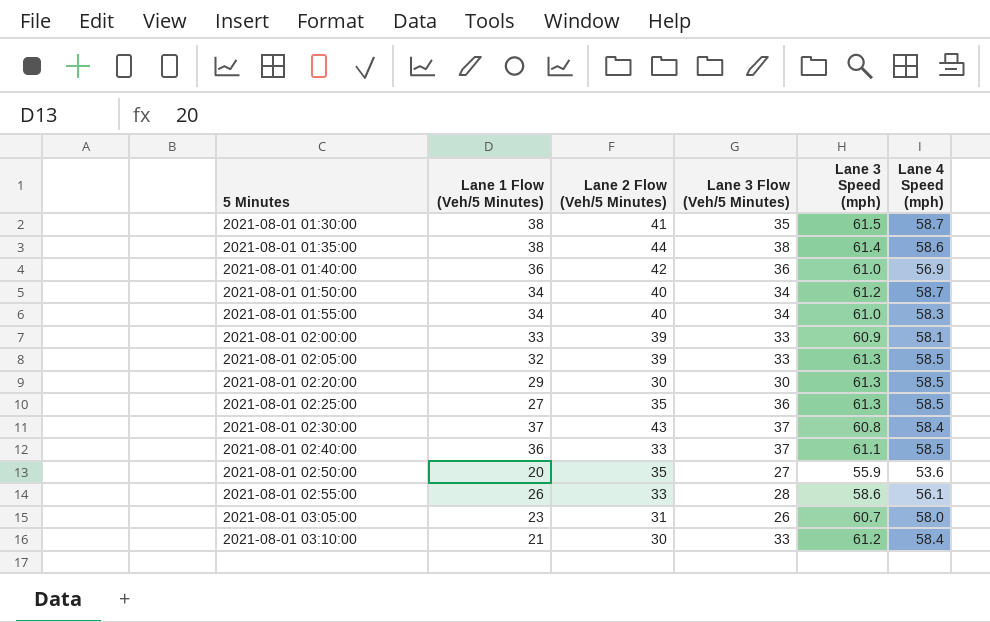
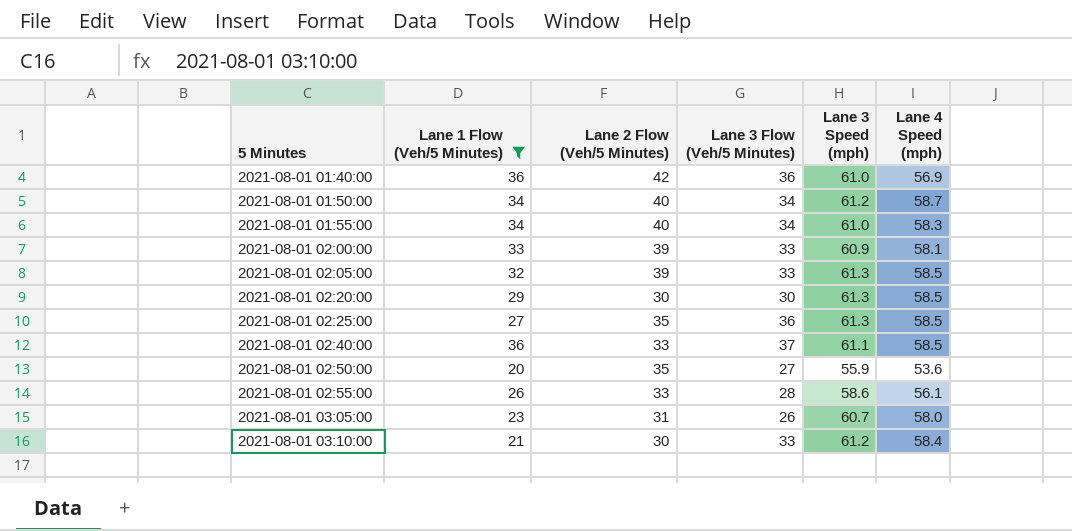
filter: none -> Lane 1 Flow (Veh/5 Minutes) <= 36

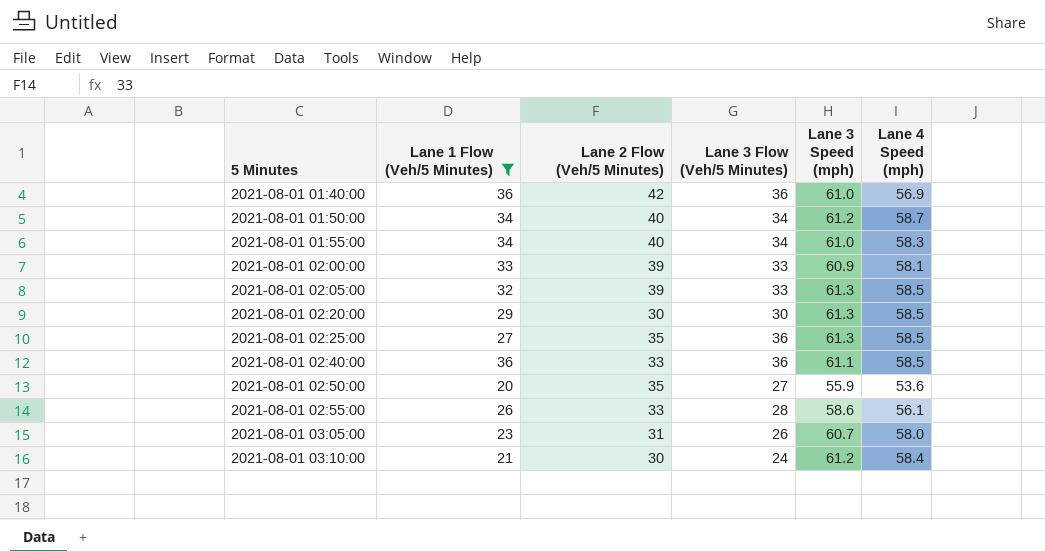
2021-08-01 02:40:00 | Lane 3 Flow (Veh/5 Minutes): 37 -> 36
2021-08-01 03:10:00 | Lane 3 Flow (Veh/5 Minutes): 33 -> 24

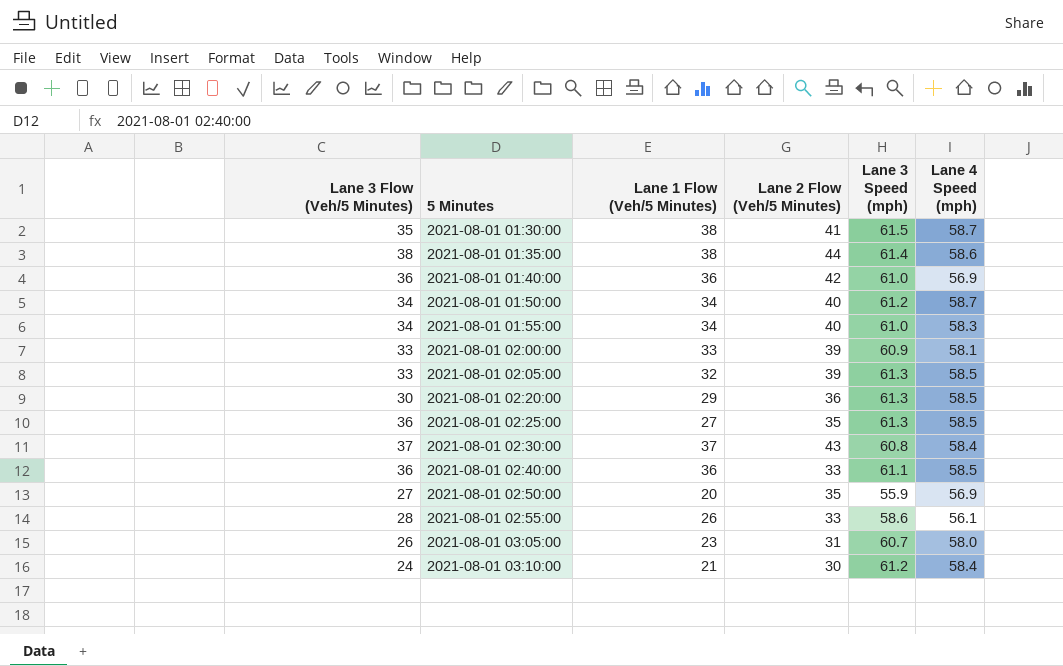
filter: Lane 1 Flow (Veh/5 Minutes) <= 36 -> none
column Lane 3 Flow (Veh/5 Minutes) | position: 4 -> 1
2021-08-01 02:20:00 | Lane 2 Flow (Veh/5 Minutes): 30 -> 36
2021-08-01 02:50:00 | Lane 4 Speed (mph): 53.6 -> 56.9

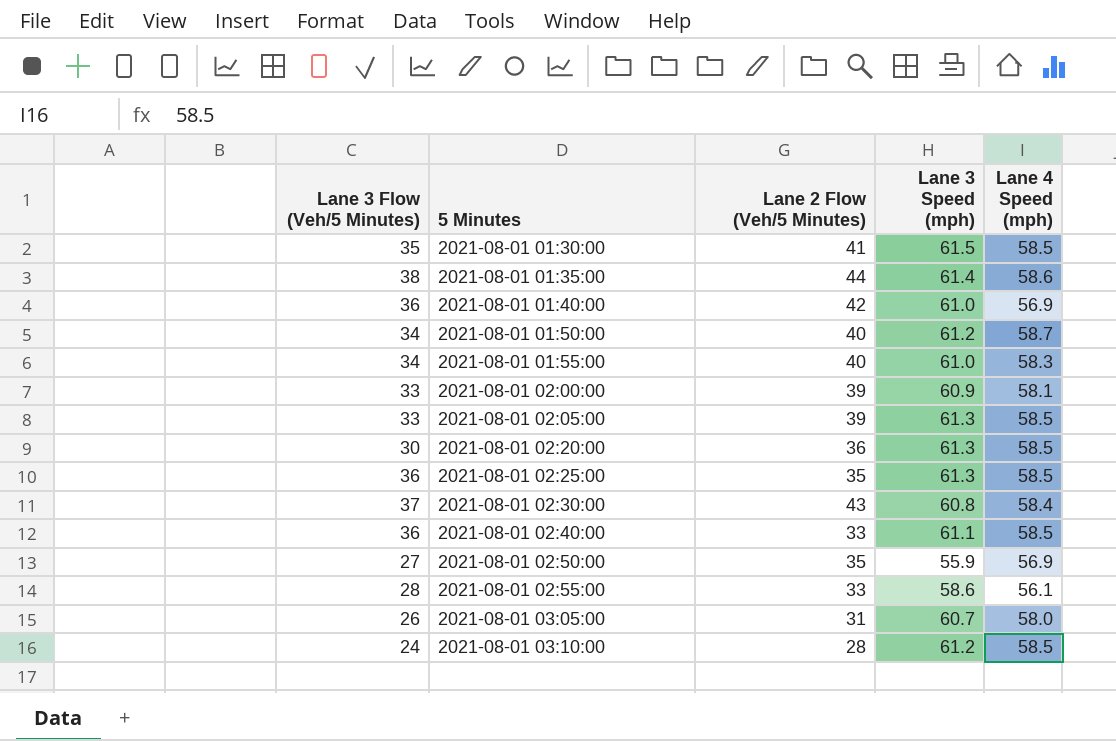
column Lane 1 Flow (Veh/5 Minutes) | position: 3 -> none
2021-08-01 01:30:00 | Lane 4 Speed (mph): 58.7 -> 58.5
2021-08-01 03:10:00 | Lane 2 Flow (Veh/5 Minutes): 30 -> 28
2021-08-01 03:10:00 | Lane 4 Speed (mph): 58.4 -> 58.5

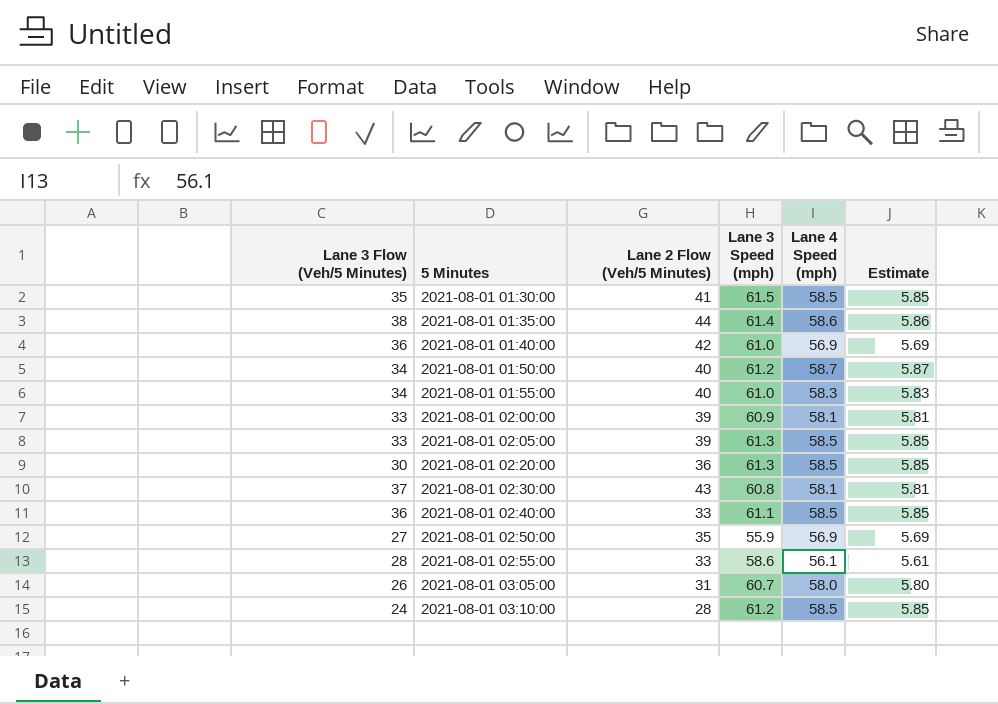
column Estimate | formula: none -> [Lane 4 Speed (mph)] * 0.1
row 2021-08-01 02:25:00: 36 | 35 | 61.3 | 58.5 -> none
2021-08-01 02:30:00 | Lane 4 Speed (mph): 58.4 -> 58.1

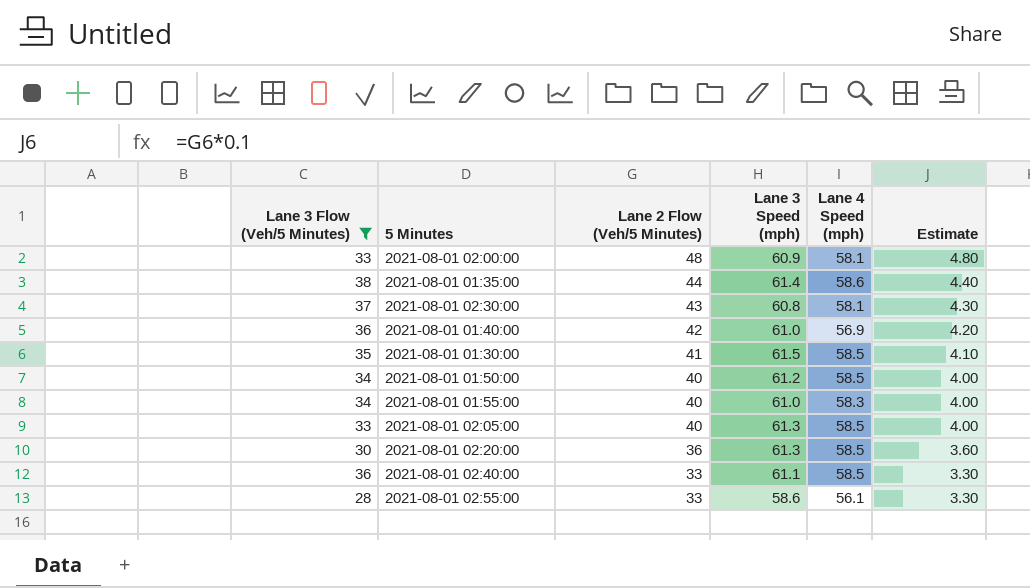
filter: none -> Lane 3 Flow (Veh/5 Minutes) >= 28
row order: 5 Minutes ascending -> Lane 2 Flow (Veh/5 Minutes) descending
column Estimate | formula: [Lane 4 Speed (mph)] * 0.1 -> [Lane 2 Flow (Veh/5 Minutes)] * 0.1
2021-08-01 02:00:00 | Lane 2 Flow (Veh/5 Minutes): 39 -> 48
2021-08-01 01:50:00 | Lane 4 Speed (mph): 58.7 -> 58.5
2021-08-01 02:05:00 | Lane 2 Flow (Veh/5 Minutes): 39 -> 40

